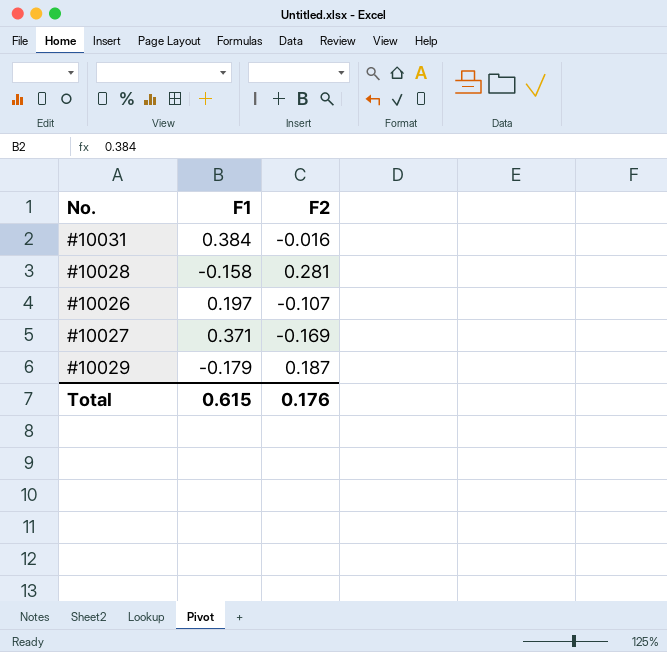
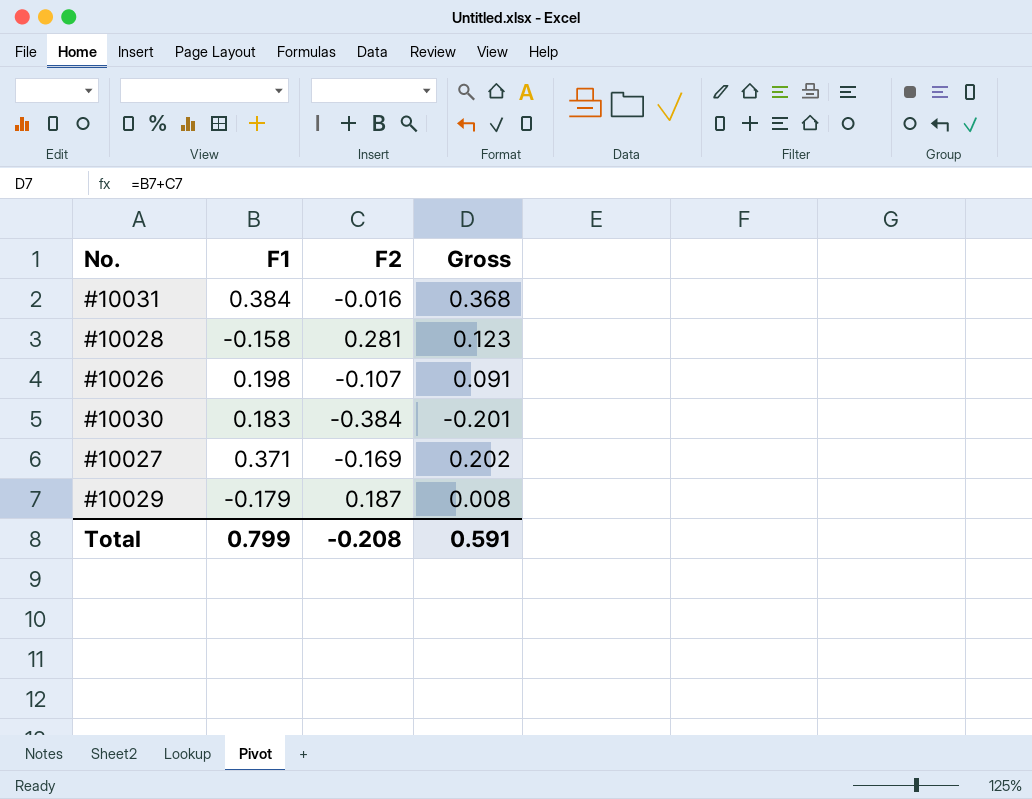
column Gross | formula: none -> [F1] + [F2]
#10026 | F1: 0.197 -> 0.198
row #10030: none -> 0.183 | -0.384 | -0.201
Total | F1: 0.615 -> 0.799
Total | F2: 0.176 -> -0.208

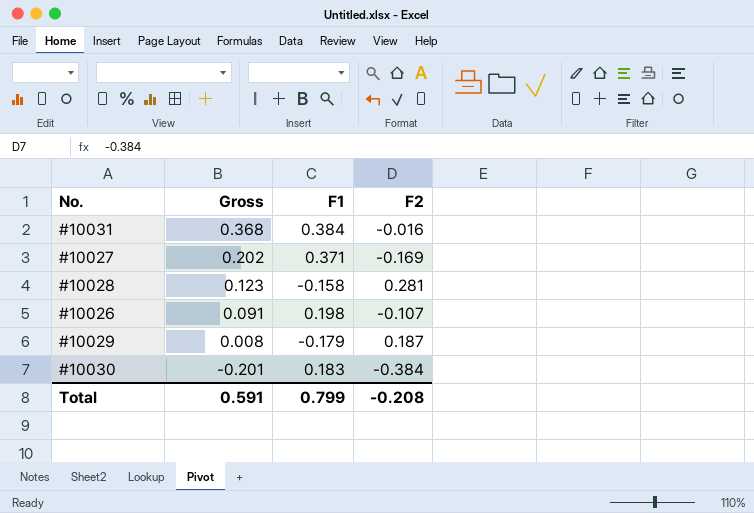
row order: none -> Gross descending
column Gross | position: 4 -> 2

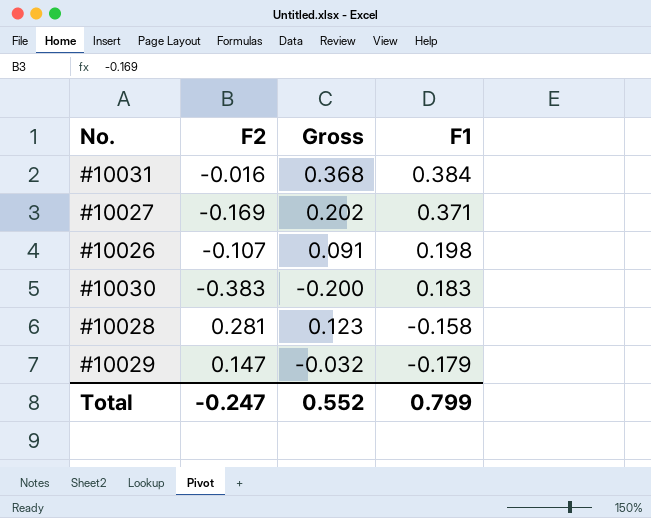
row order: Gross descending -> F1 descending
column F2 | position: 4 -> 2
#10030 | F2: -0.384 -> -0.383
#10030 | Gross: -0.201 -> -0.200
#10029 | F2: 0.187 -> 0.147
#10029 | Gross: 0.008 -> -0.032
Total | F2: -0.208 -> -0.247
Total | Gross: 0.591 -> 0.552

